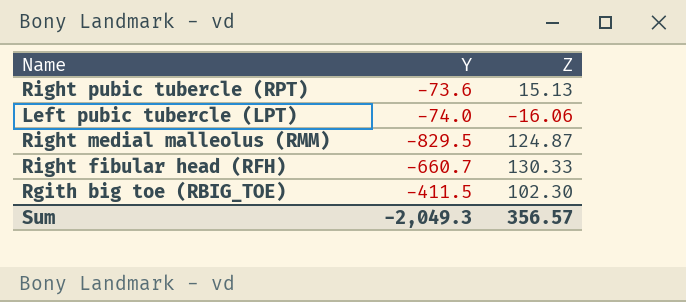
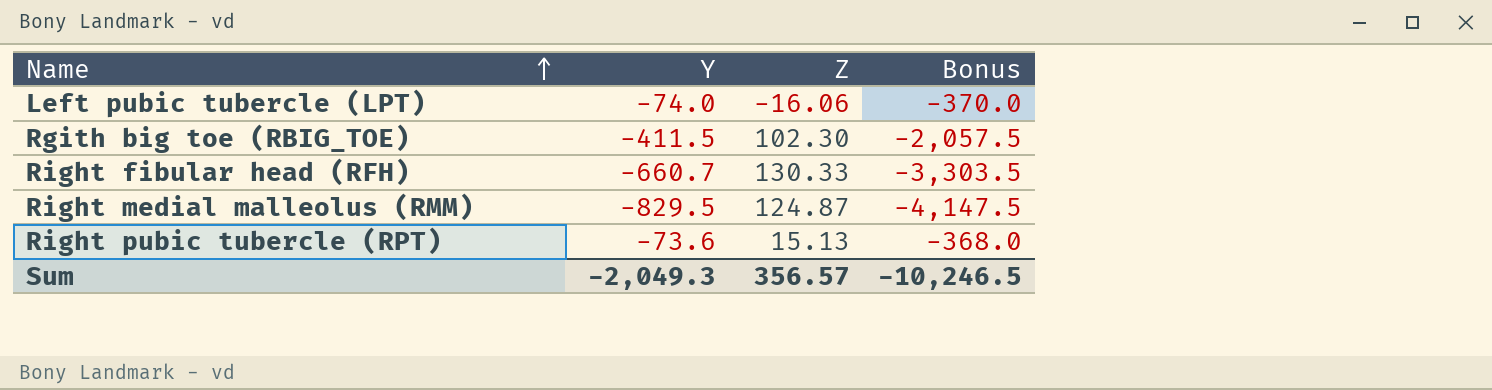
row order: none -> Name ascending
column Bonus | formula: none -> [Y] * 5

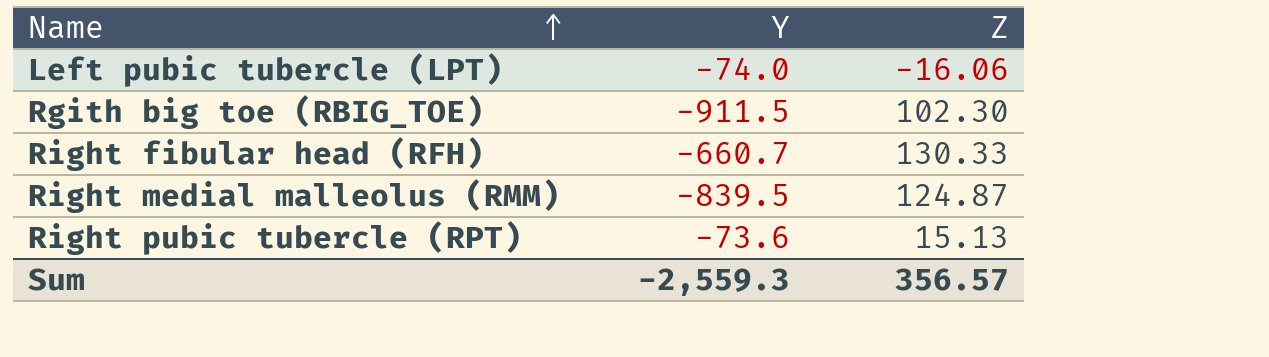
column Bonus | formula: [Y] * 5 -> none
Rgith big toe (RBIG_TOE) | Y: -411.5 -> -911.5
Right medial malleolus (RMM) | Y: -829.5 -> -839.5
Sum | Y: -2,049.3 -> -2,559.3

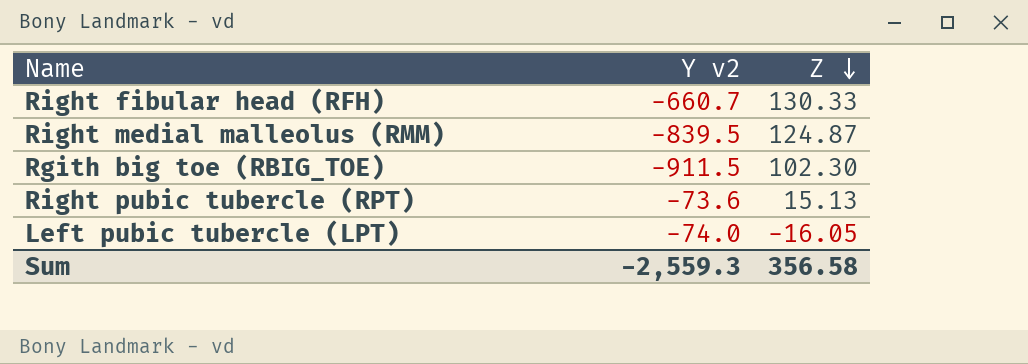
row order: Name ascending -> Z descending
column name: Y -> Y v2
Left pubic tubercle (LPT) | Z: -16.06 -> -16.05
Sum | Z: 356.57 -> 356.58

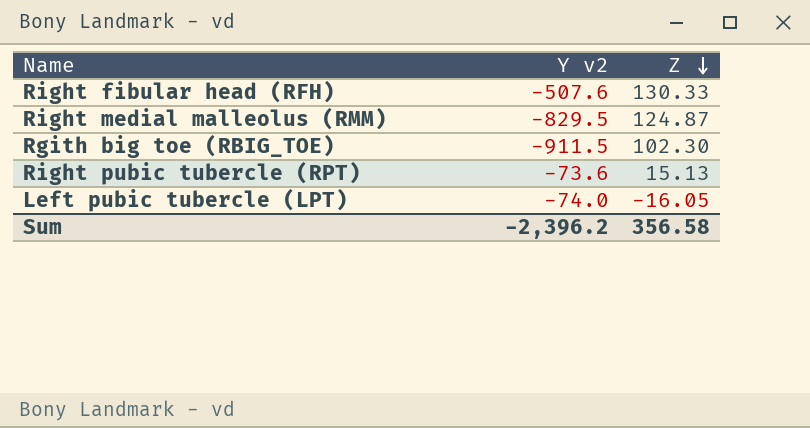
Right fibular head (RFH) | Y v2: -660.7 -> -507.6
Right medial malleolus (RMM) | Y v2: -839.5 -> -829.5
Sum | Y v2: -2,559.3 -> -2,396.2

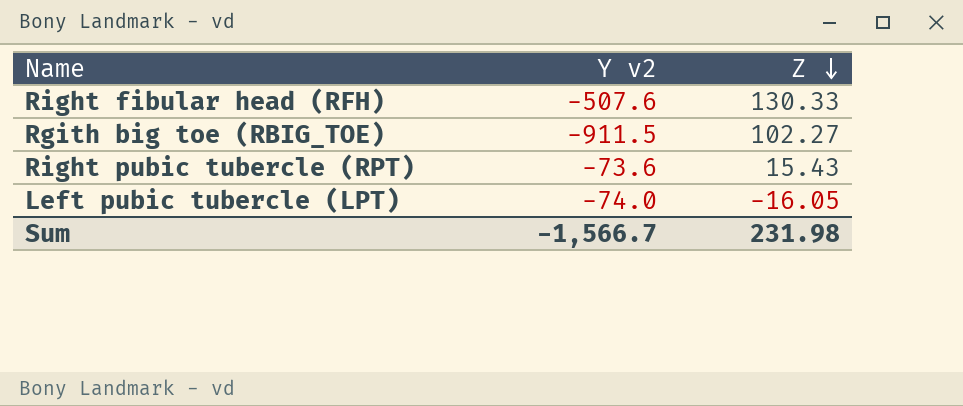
row Right medial malleolus (RMM): -829.5 | 124.87 -> none
Rgith big toe (RBIG_TOE) | Z: 102.30 -> 102.27
Right pubic tubercle (RPT) | Z: 15.13 -> 15.43
Sum | Y v2: -2,396.2 -> -1,566.7
Sum | Z: 356.58 -> 231.98

